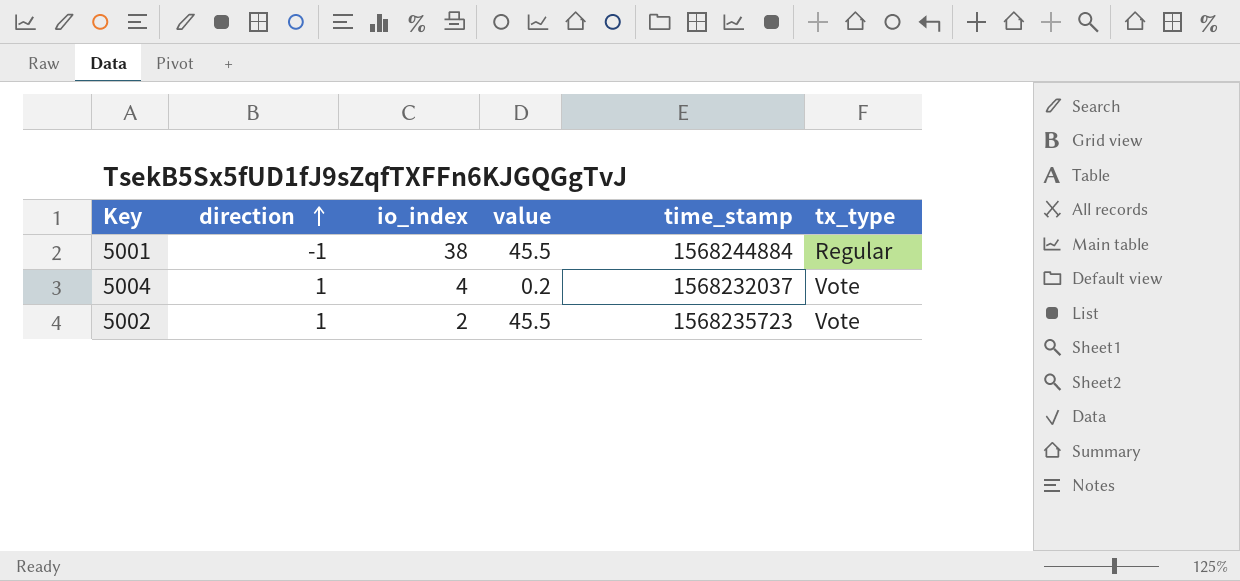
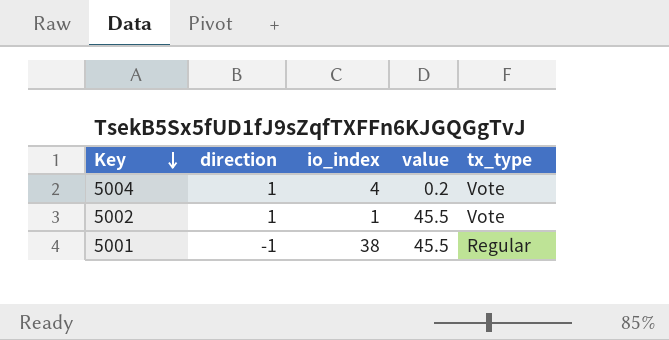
row order: direction ascending -> Key descending
column time_stamp | position: 5 -> none
5002 | io_index: 2 -> 1

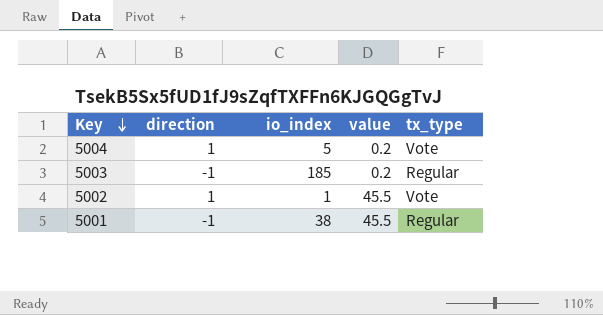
5004 | io_index: 4 -> 5
row 5003: none -> -1 | 185 | 0.2 | Regular

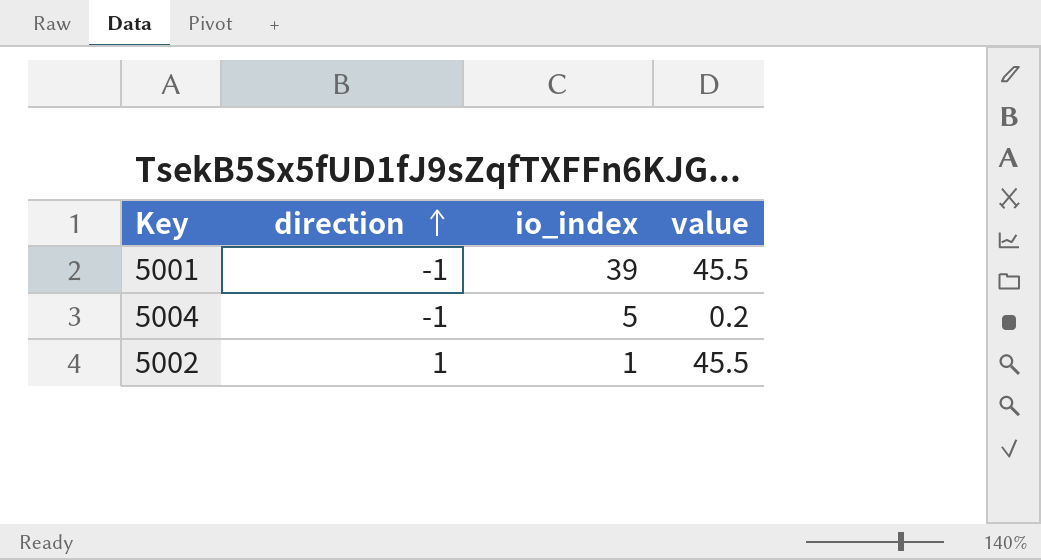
row order: Key descending -> direction ascending
column tx_type | position: 5 -> none
row 5003: -1 | 185 | 0.2 | Regular -> none
5001 | io_index: 38 -> 39
5004 | direction: 1 -> -1

